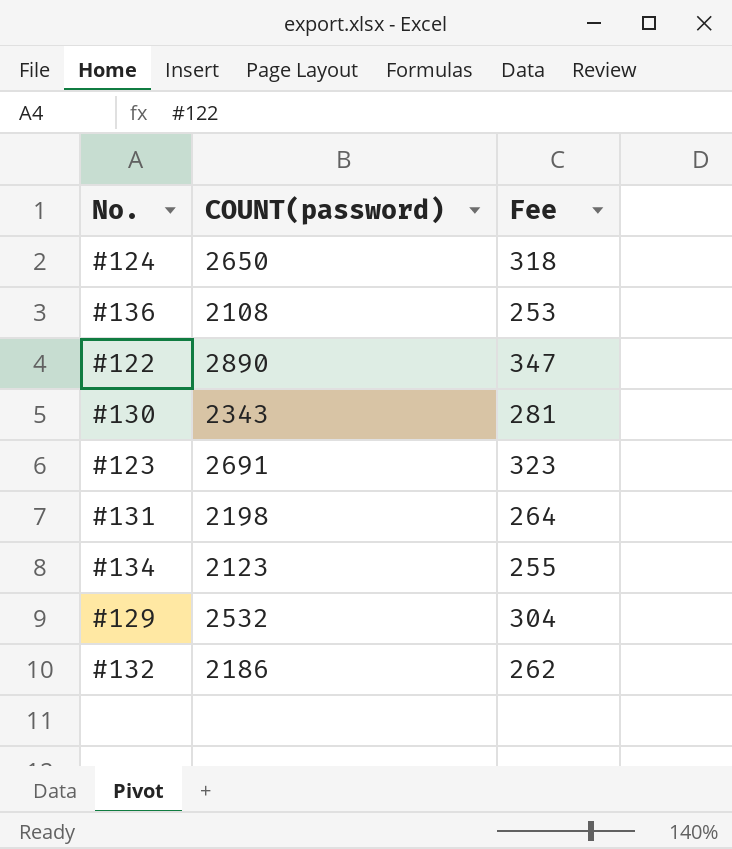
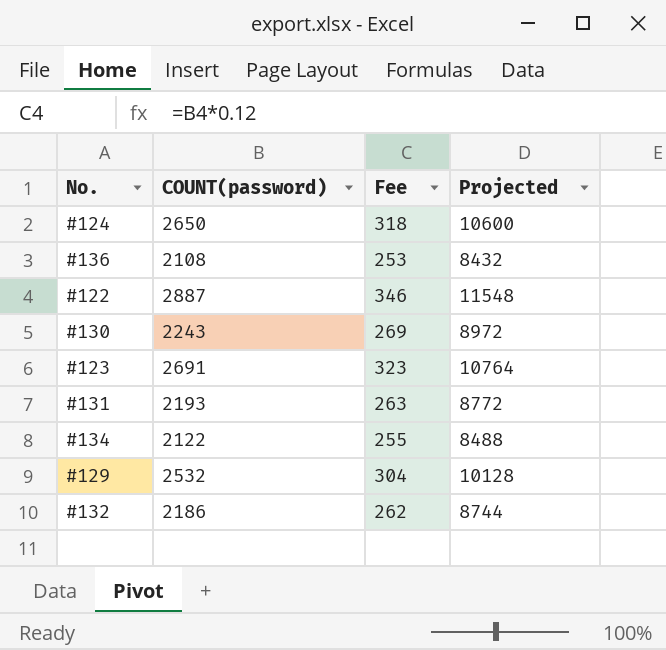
column Projected | formula: none -> [COUNT(password)] * 4
#122 | COUNT(password): 2890 -> 2887
#122 | Fee: 347 -> 346
#130 | COUNT(password): 2343 -> 2243
#130 | Fee: 281 -> 269
#131 | COUNT(password): 2198 -> 2193
#131 | Fee: 264 -> 263
#134 | COUNT(password): 2123 -> 2122

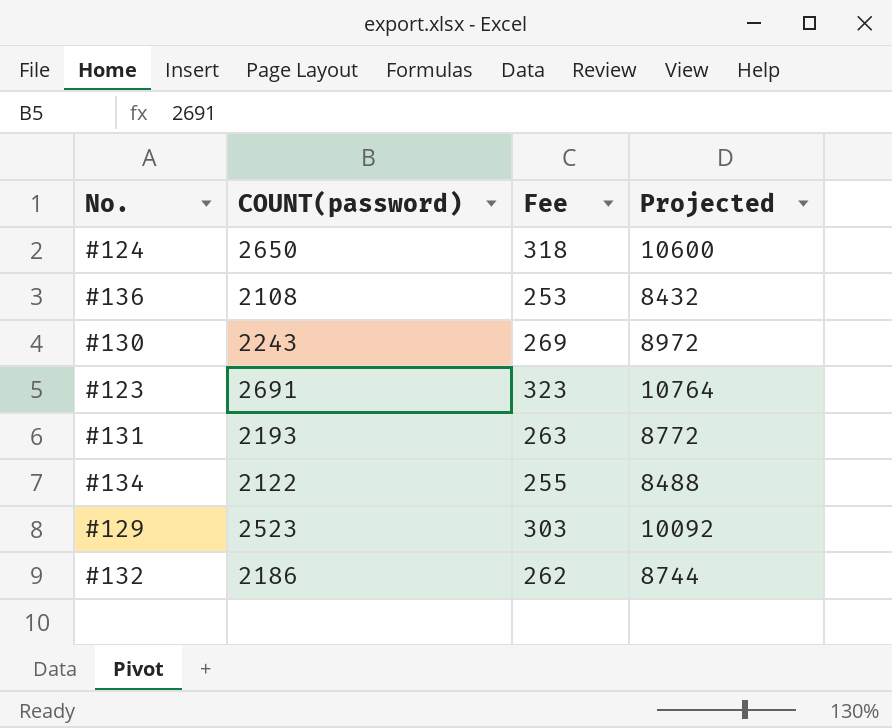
row #122: 2887 | 346 | 11548 -> none
#129 | COUNT(password): 2532 -> 2523
#129 | Fee: 304 -> 303
#129 | Projected: 10128 -> 10092

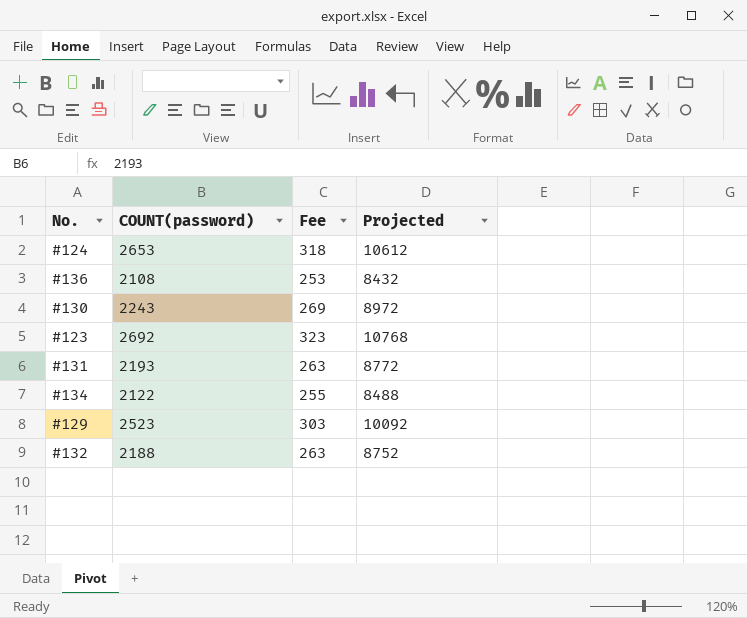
#124 | COUNT(password): 2650 -> 2653
#124 | Projected: 10600 -> 10612
#123 | COUNT(password): 2691 -> 2692
#123 | Projected: 10764 -> 10768
#132 | COUNT(password): 2186 -> 2188
#132 | Fee: 262 -> 263
#132 | Projected: 8744 -> 8752

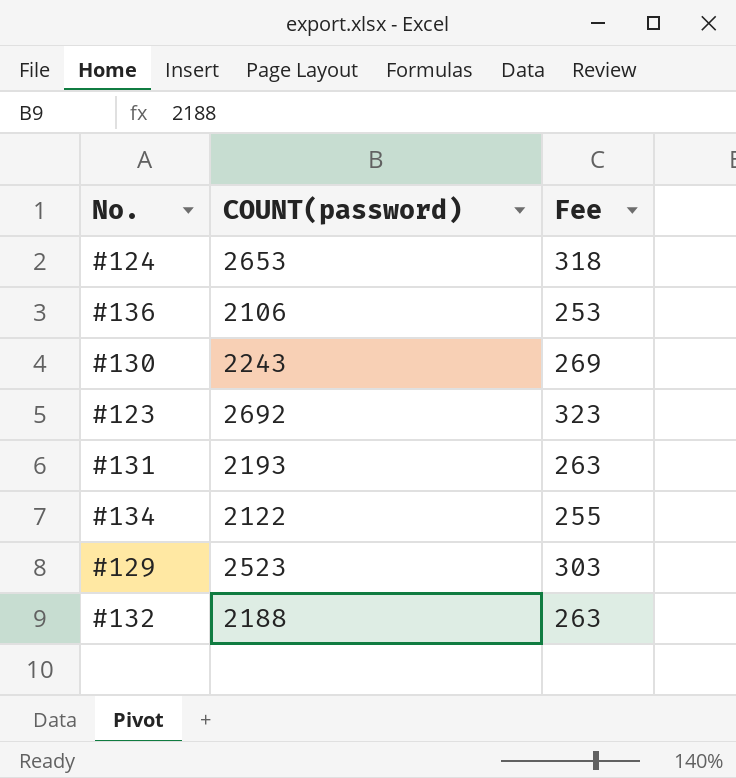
column Projected | formula: [COUNT(password)] * 4 -> none
#136 | COUNT(password): 2108 -> 2106

